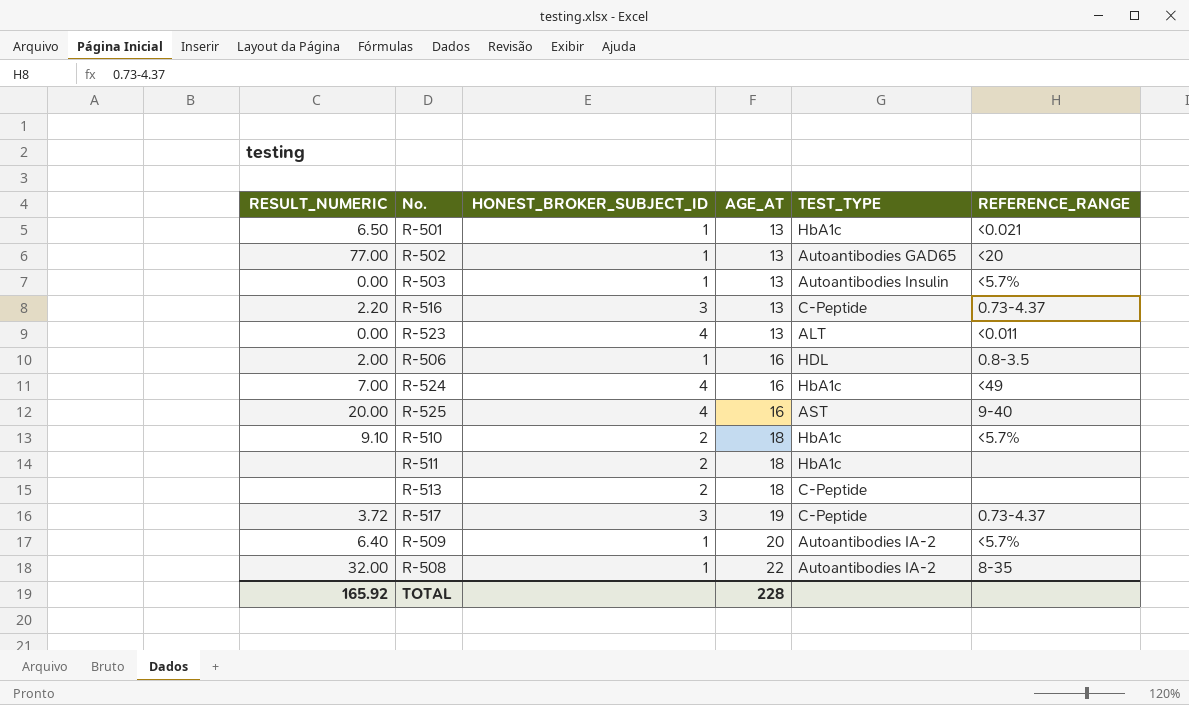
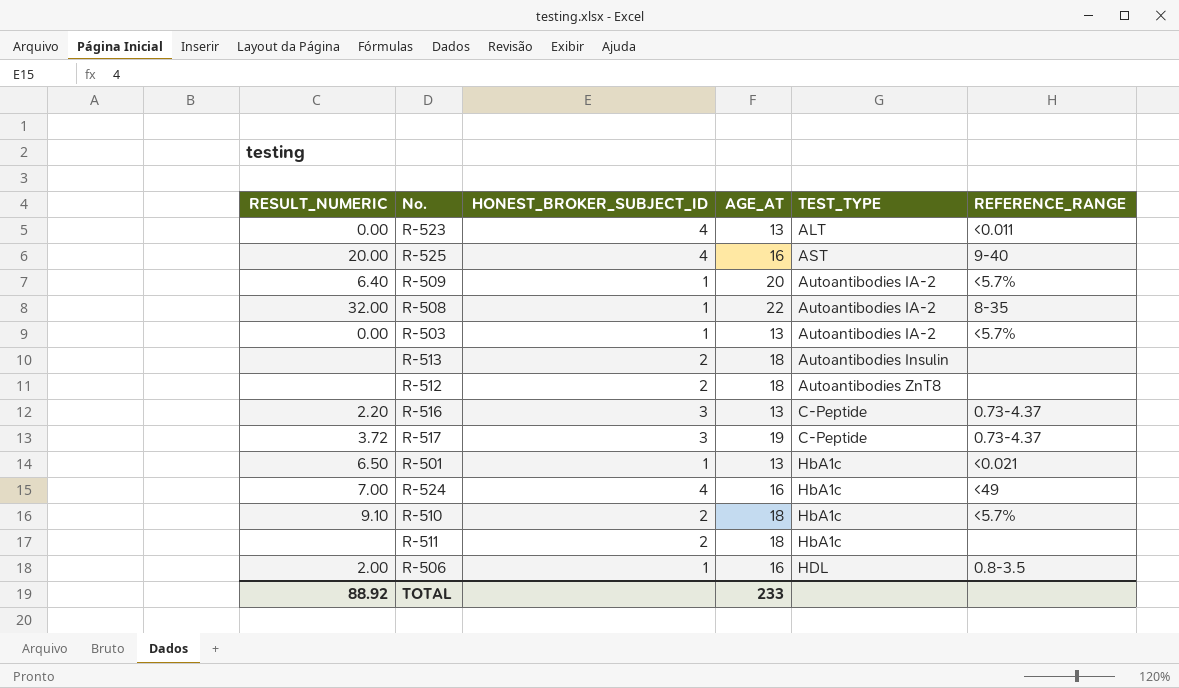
row order: AGE_AT ascending -> TEST_TYPE ascending
row R-502: 77.00 | 1 | 13 | Autoantibodies GAD65 | <20 -> none
R-503 | TEST_TYPE: Autoantibodies Insulin -> Autoantibodies IA-2
R-513 | TEST_TYPE: C-Peptide -> Autoantibodies Insulin
row R-512: none -> none | 2 | 18 | Autoantibodies ZnT8 | none
TOTAL | RESULT_NUMERIC: 165.92 -> 88.92
TOTAL | AGE_AT: 228 -> 233

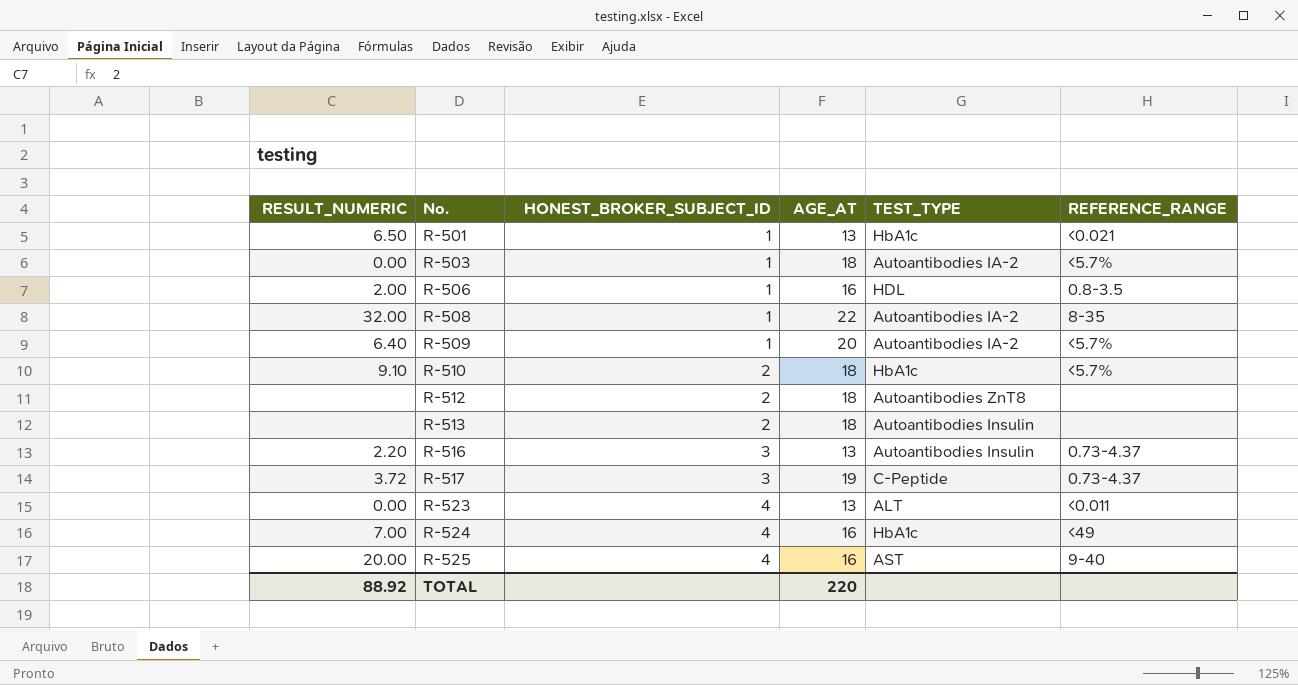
row order: TEST_TYPE ascending -> No. ascending
row R-511: none | 2 | 18 | HbA1c | none -> none
R-503 | AGE_AT: 13 -> 18
R-516 | TEST_TYPE: C-Peptide -> Autoantibodies Insulin
TOTAL | AGE_AT: 233 -> 220

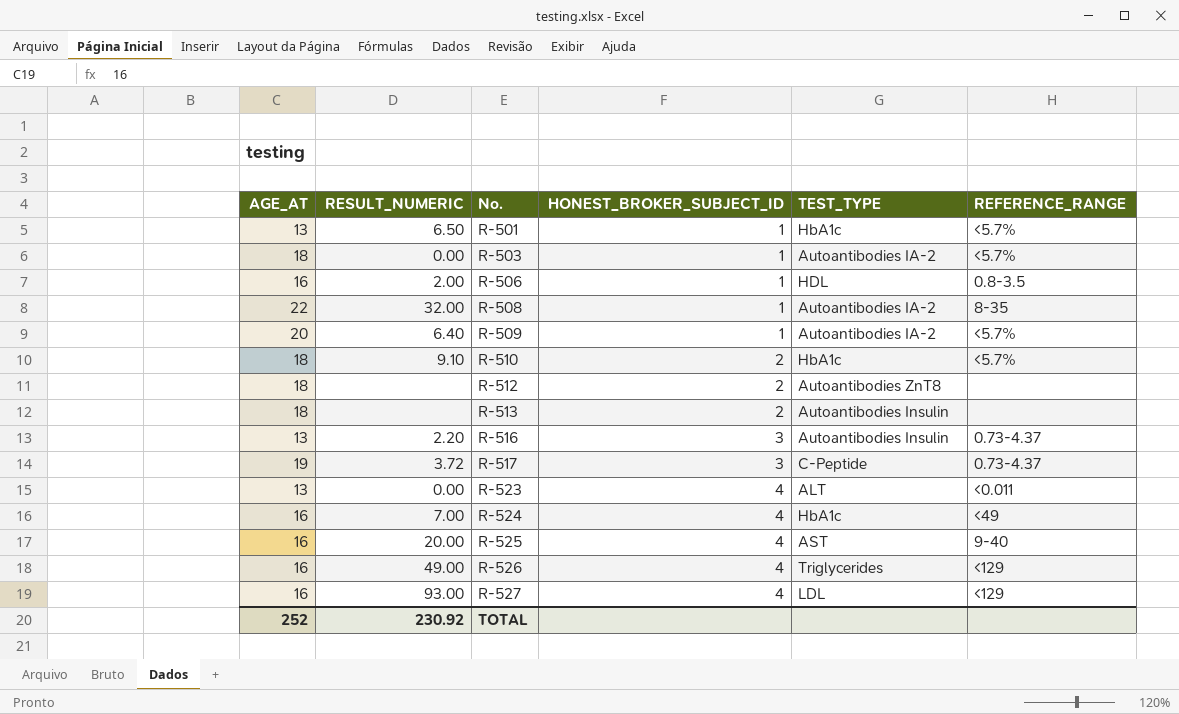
column AGE_AT | position: 4 -> 1
R-501 | REFERENCE_RANGE: <0.021 -> <5.7%
row R-526: none -> 16 | 49.00 | 4 | Triglycerides | <129
row R-527: none -> 16 | 93.00 | 4 | LDL | <129
TOTAL | AGE_AT: 220 -> 252
TOTAL | RESULT_NUMERIC: 88.92 -> 230.92

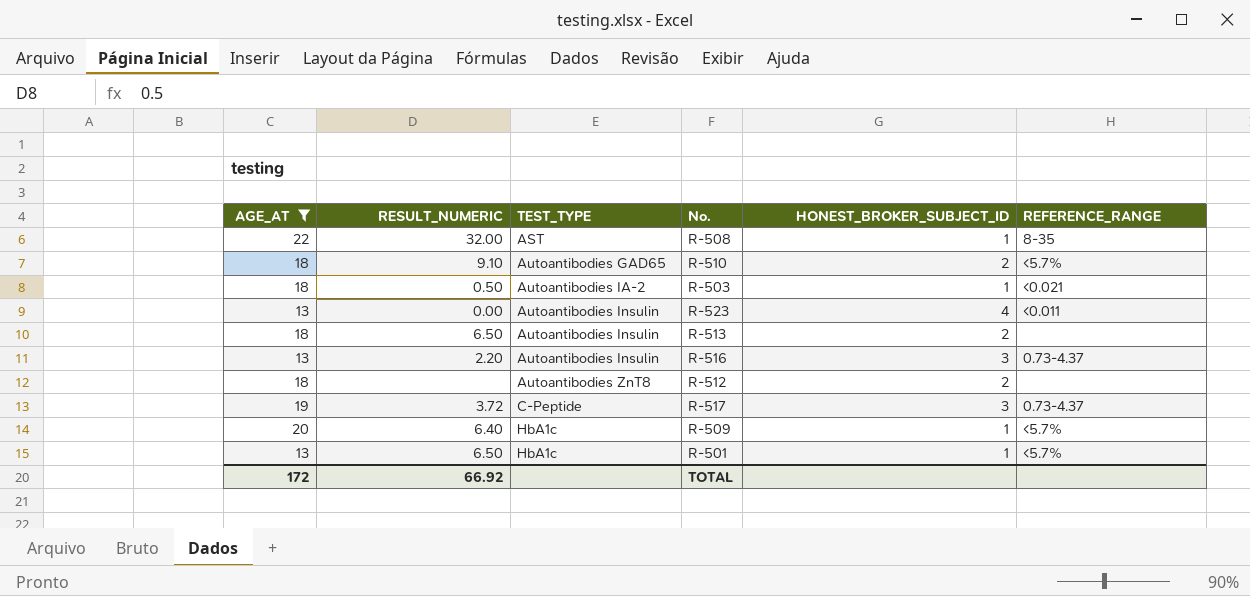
filter: none -> AGE_AT != 16
row order: No. ascending -> TEST_TYPE ascending
column TEST_TYPE | position: 5 -> 3
R-508 | TEST_TYPE: Autoantibodies IA-2 -> AST
R-510 | TEST_TYPE: HbA1c -> Autoantibodies GAD65
R-503 | RESULT_NUMERIC: 0.00 -> 0.50
R-503 | REFERENCE_RANGE: <5.7% -> <0.021
R-523 | TEST_TYPE: ALT -> Autoantibodies Insulin
R-513 | RESULT_NUMERIC: none -> 6.50
R-509 | TEST_TYPE: Autoantibodies IA-2 -> HbA1c
TOTAL | AGE_AT: 252 -> 172
TOTAL | RESULT_NUMERIC: 230.92 -> 66.92

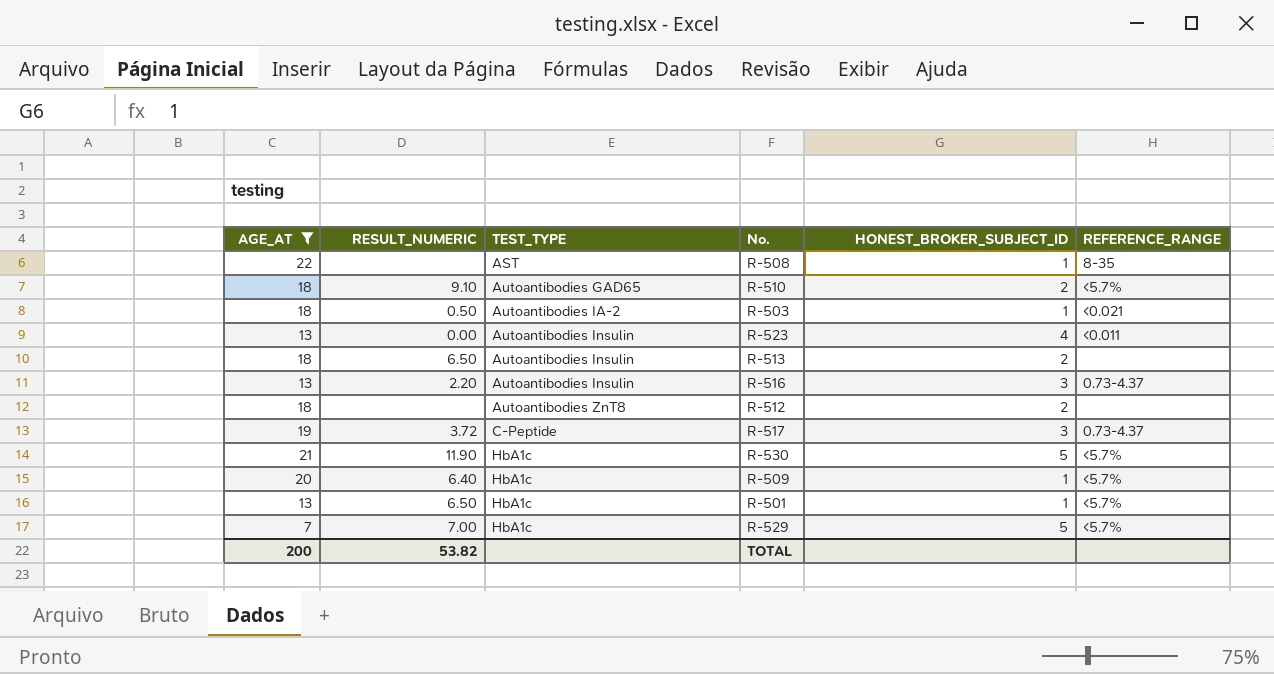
R-508 | RESULT_NUMERIC: 32.00 -> none
row R-530: none -> 21 | 11.90 | HbA1c | 5 | <5.7%
row R-529: none -> 7 | 7.00 | HbA1c | 5 | <5.7%
TOTAL | AGE_AT: 172 -> 200
TOTAL | RESULT_NUMERIC: 66.92 -> 53.82

